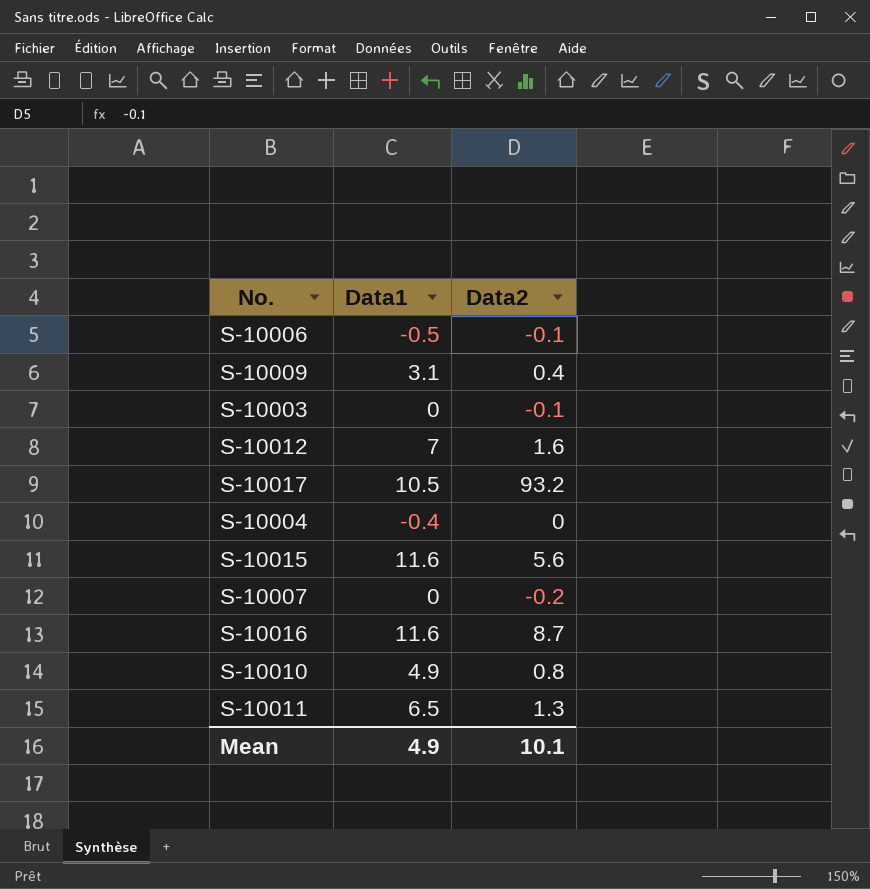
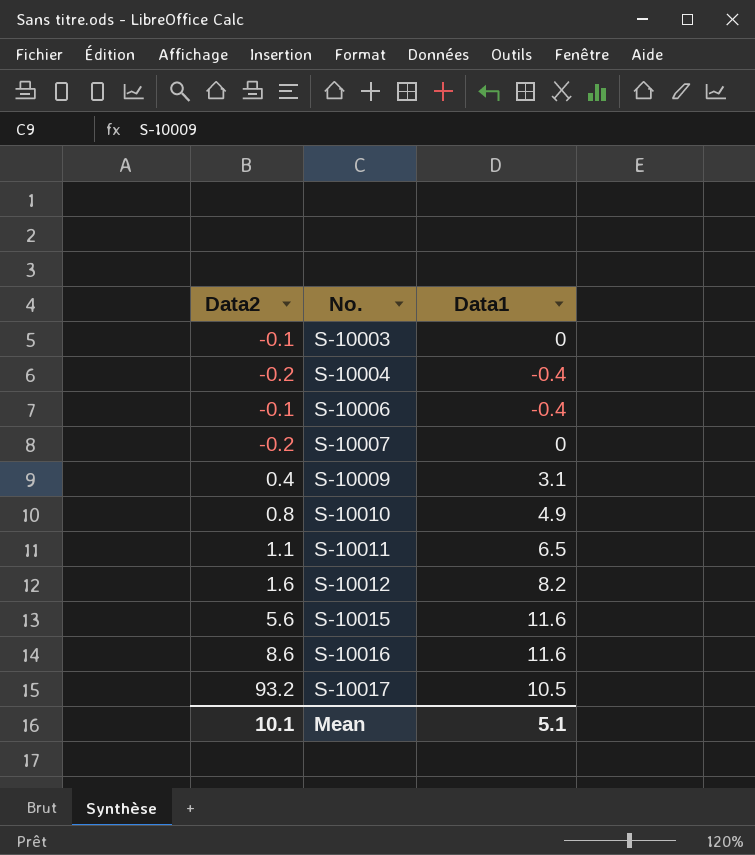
row order: none -> No. ascending
column Data2 | position: 3 -> 1
S-10004 | Data2: 0 -> -0.2
S-10006 | Data1: -0.5 -> -0.4
S-10011 | Data2: 1.3 -> 1.1
S-10012 | Data1: 7 -> 8.2
S-10016 | Data2: 8.7 -> 8.6
Mean | Data1: 4.9 -> 5.1

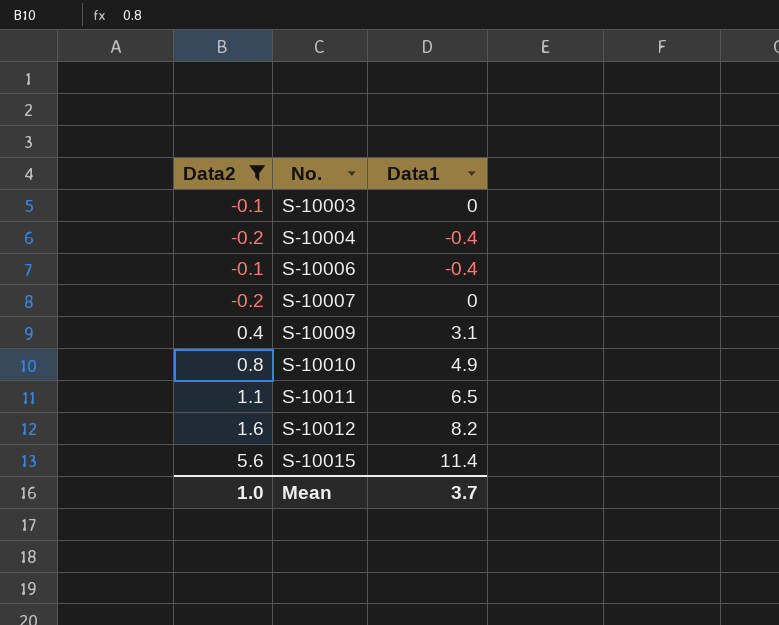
filter: none -> Data2 <= 5.6
S-10015 | Data1: 11.6 -> 11.4
Mean | Data2: 10.1 -> 1.0
Mean | Data1: 5.1 -> 3.7

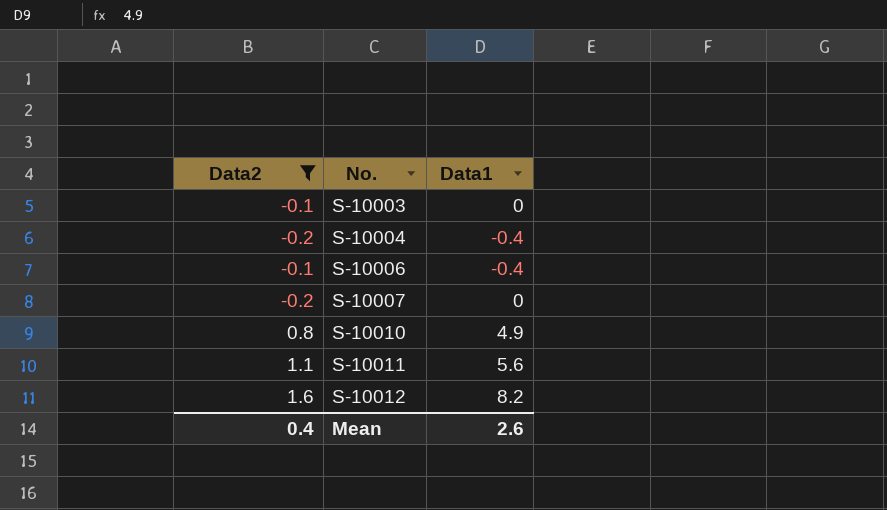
row S-10009: 0.4 | 3.1 -> none
row S-10015: 5.6 | 11.4 -> none
S-10011 | Data1: 6.5 -> 5.6
Mean | Data2: 1.0 -> 0.4
Mean | Data1: 3.7 -> 2.6

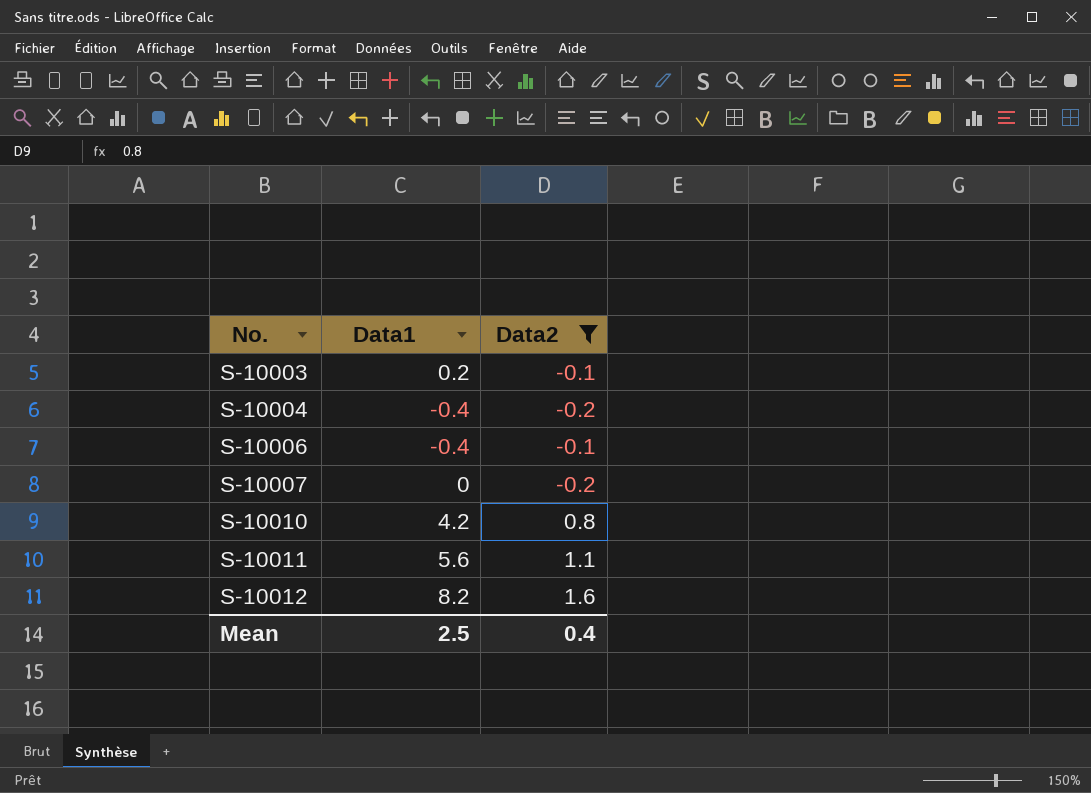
column Data2 | position: 1 -> 3
S-10003 | Data1: 0 -> 0.2
S-10010 | Data1: 4.9 -> 4.2
Mean | Data1: 2.6 -> 2.5

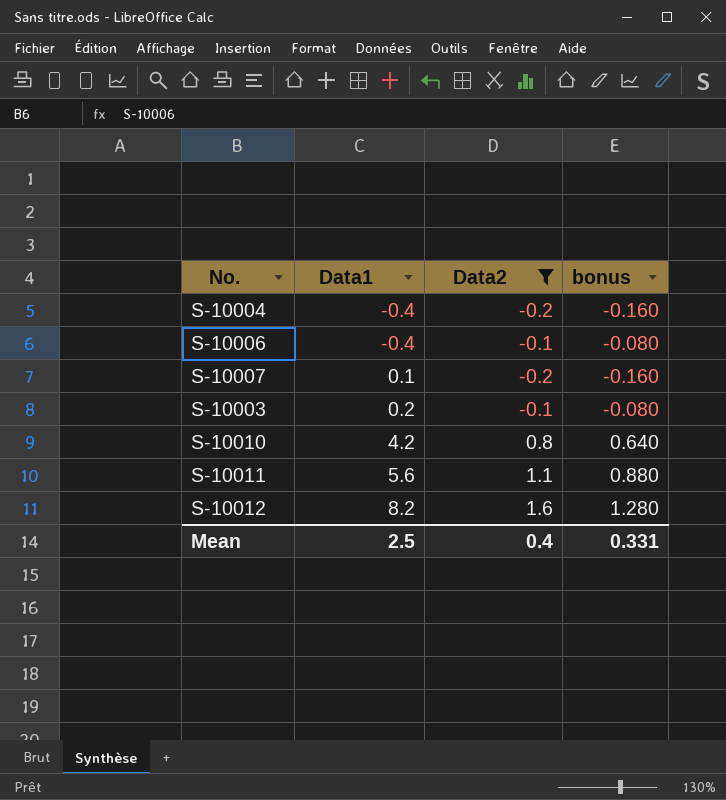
row order: No. ascending -> Data1 ascending
column bonus | formula: none -> [Data2] * 0.8
S-10007 | Data1: 0 -> 0.1

